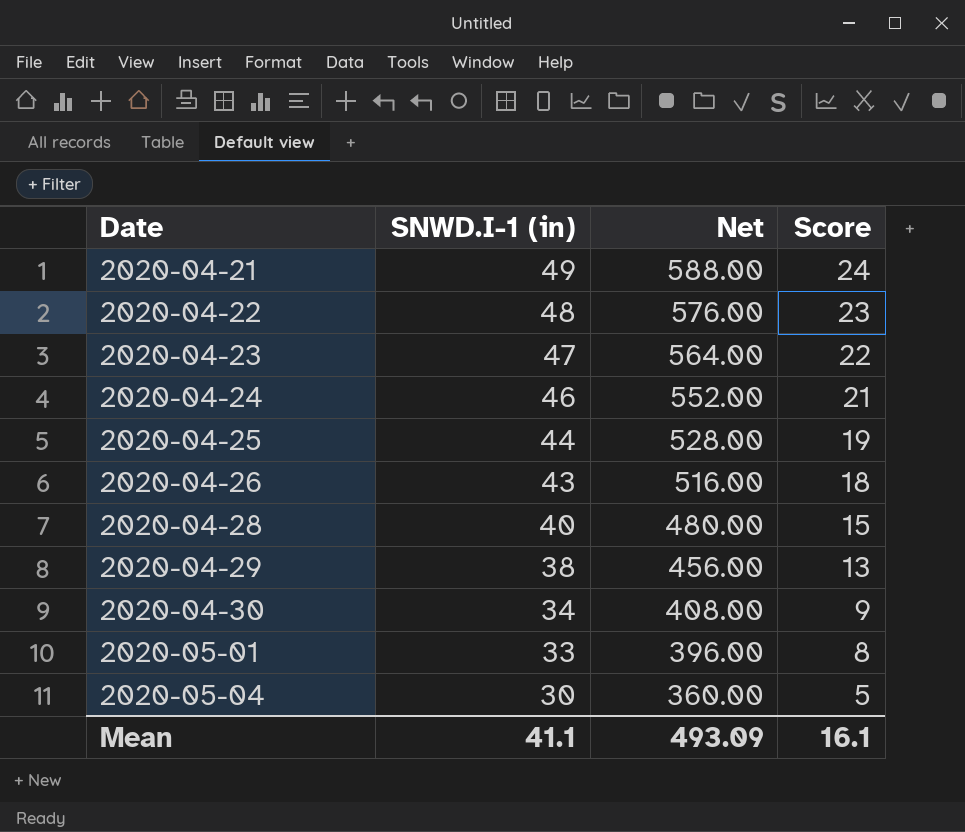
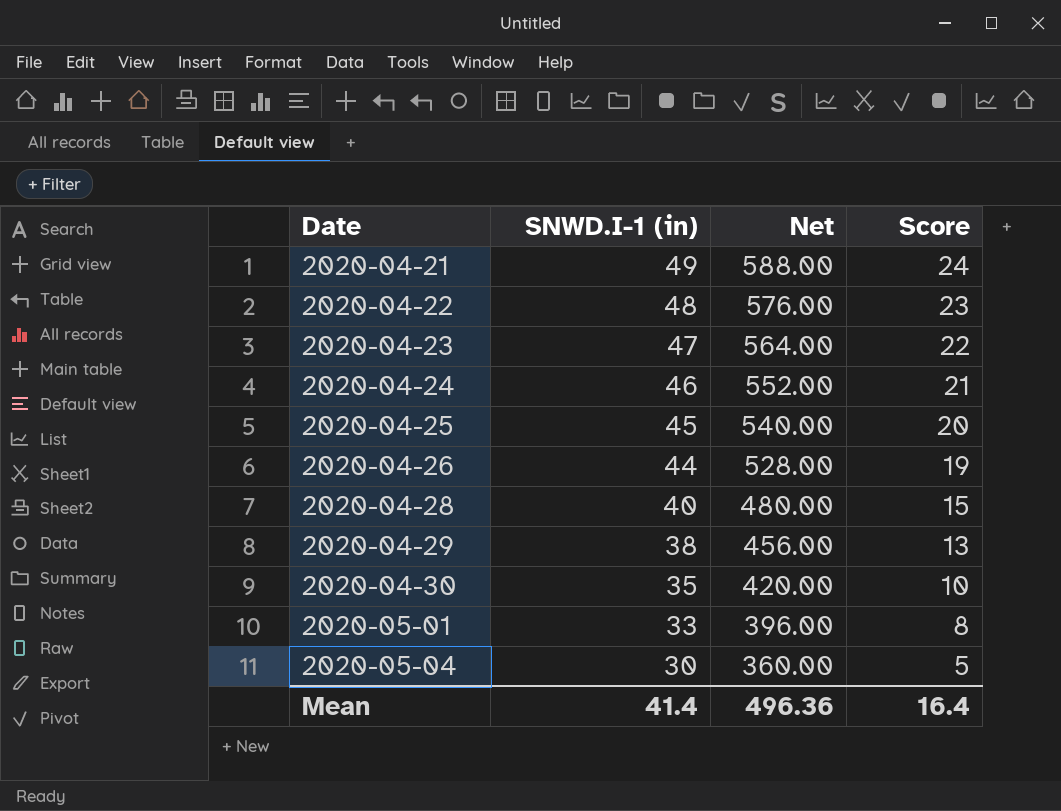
2020-04-25 | SNWD.I-1 (in): 44 -> 45
2020-04-25 | Net: 528.00 -> 540.00
2020-04-25 | Score: 19 -> 20
2020-04-26 | SNWD.I-1 (in): 43 -> 44
2020-04-26 | Net: 516.00 -> 528.00
2020-04-26 | Score: 18 -> 19
2020-04-30 | SNWD.I-1 (in): 34 -> 35
2020-04-30 | Net: 408.00 -> 420.00
2020-04-30 | Score: 9 -> 10
Mean | SNWD.I-1 (in): 41.1 -> 41.4
Mean | Net: 493.09 -> 496.36
Mean | Score: 16.1 -> 16.4

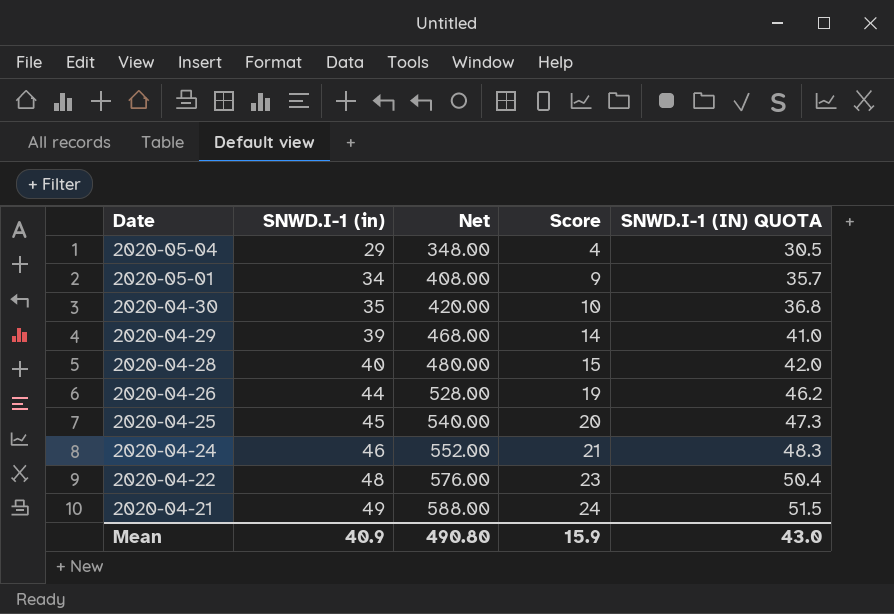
row order: Date ascending -> Date descending
column SNWD.I-1 (IN) QUOTA | formula: none -> [SNWD.I-1 (in)] * 1.05
row 2020-04-23: 47 | 564.00 | 22 -> none
2020-05-04 | SNWD.I-1 (in): 30 -> 29
2020-05-04 | Net: 360.00 -> 348.00
2020-05-04 | Score: 5 -> 4
2020-05-01 | SNWD.I-1 (in): 33 -> 34
2020-05-01 | Net: 396.00 -> 408.00
2020-05-01 | Score: 8 -> 9
2020-04-29 | SNWD.I-1 (in): 38 -> 39
2020-04-29 | Net: 456.00 -> 468.00
2020-04-29 | Score: 13 -> 14
Mean | SNWD.I-1 (in): 41.4 -> 40.9
Mean | Net: 496.36 -> 490.80
Mean | Score: 16.4 -> 15.9

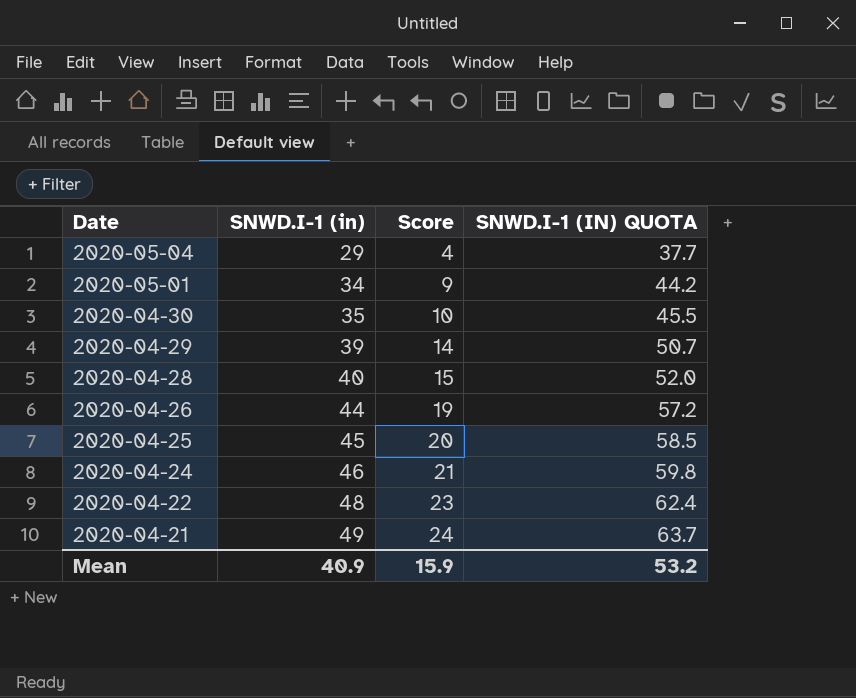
column Net | formula: [SNWD.I-1 (in)] * 12 -> none
column SNWD.I-1 (IN) QUOTA | formula: [SNWD.I-1 (in)] * 1.05 -> [SNWD.I-1 (in)] * 1.3
Mean | SNWD.I-1 (IN) QUOTA: 43.0 -> 53.2

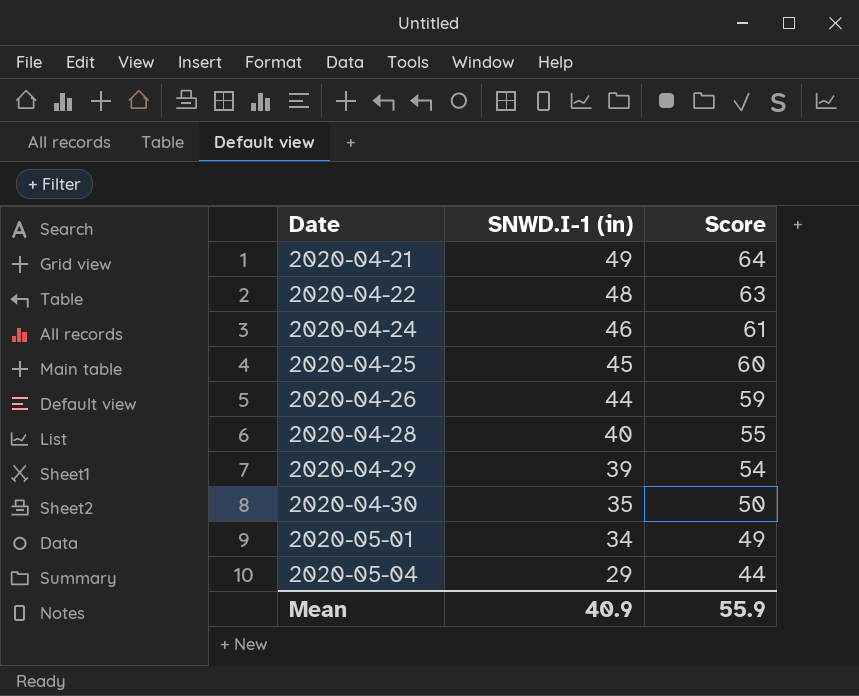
row order: Date descending -> Date ascending
column SNWD.I-1 (IN) QUOTA | formula: [SNWD.I-1 (in)] * 1.3 -> none
column Score | formula: [SNWD.I-1 (in)] - 25 -> [SNWD.I-1 (in)] + 15
Mean | Score: 15.9 -> 55.9

